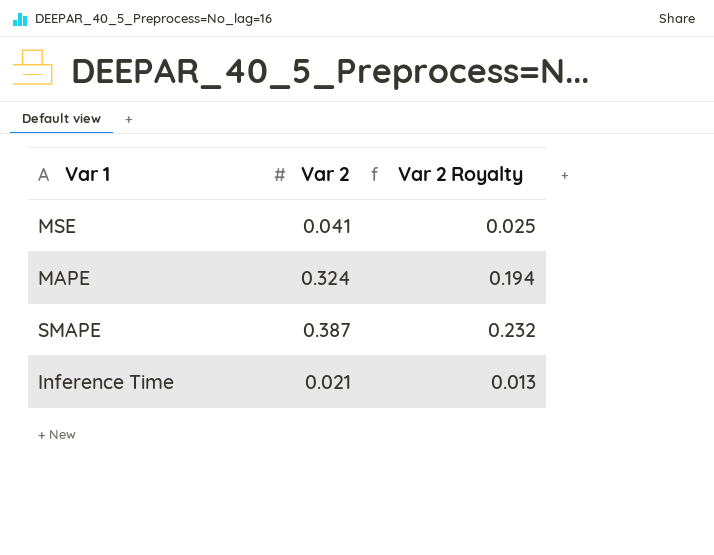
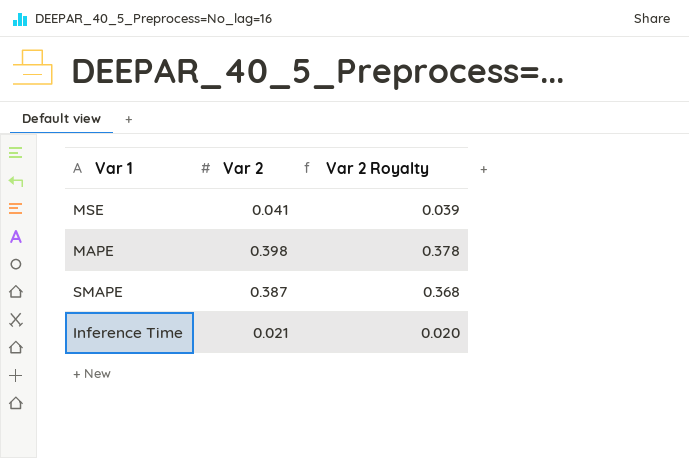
column Var 2 Royalty | formula: [Var 2] * 0.6 -> [Var 2] * 0.95
MAPE | Var 2: 0.324 -> 0.398

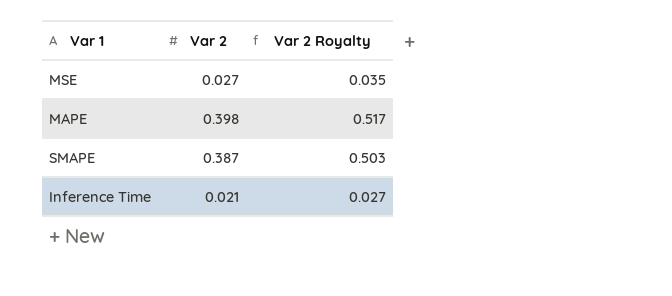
column Var 2 Royalty | formula: [Var 2] * 0.95 -> [Var 2] * 1.3
MSE | Var 2: 0.041 -> 0.027

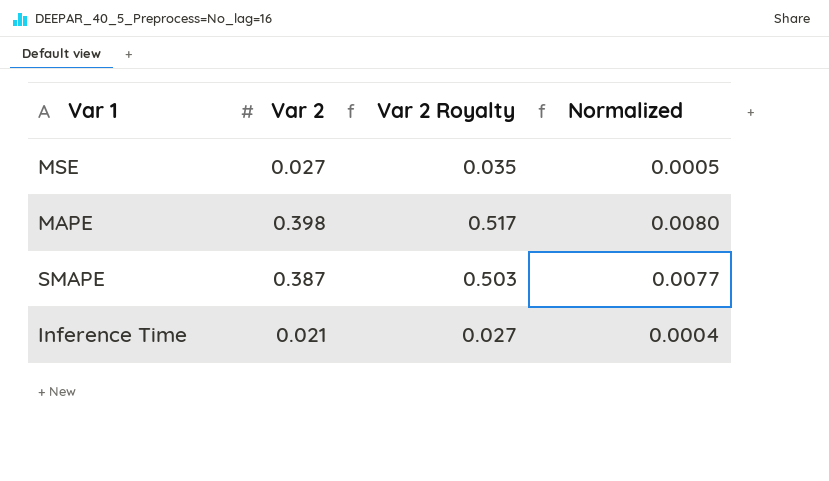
column Normalized | formula: none -> [Var 2] * 0.02

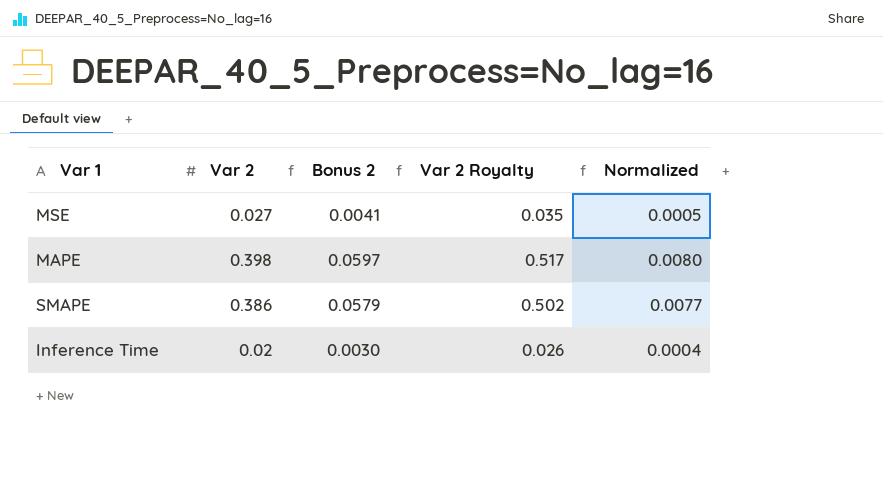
column Bonus 2 | formula: none -> [Var 2] * 0.15
SMAPE | Var 2: 0.387 -> 0.386
SMAPE | Var 2 Royalty: 0.503 -> 0.502
Inference Time | Var 2: 0.021 -> 0.02
Inference Time | Var 2 Royalty: 0.027 -> 0.026

